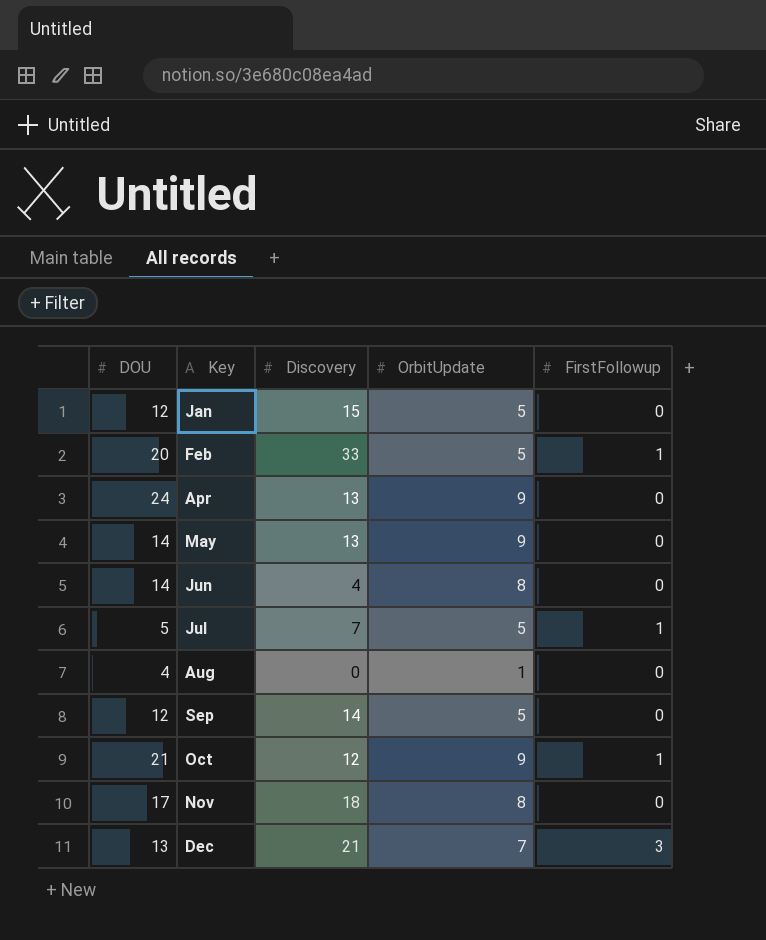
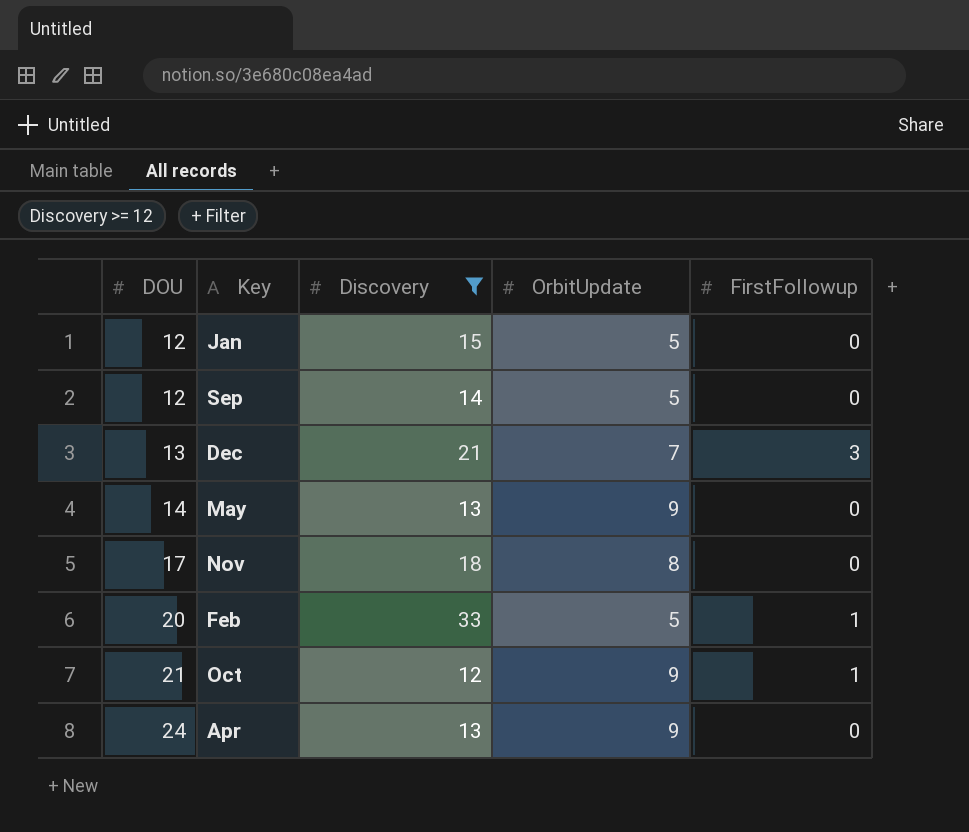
filter: none -> Discovery >= 12
row order: Key ascending -> DOU ascending

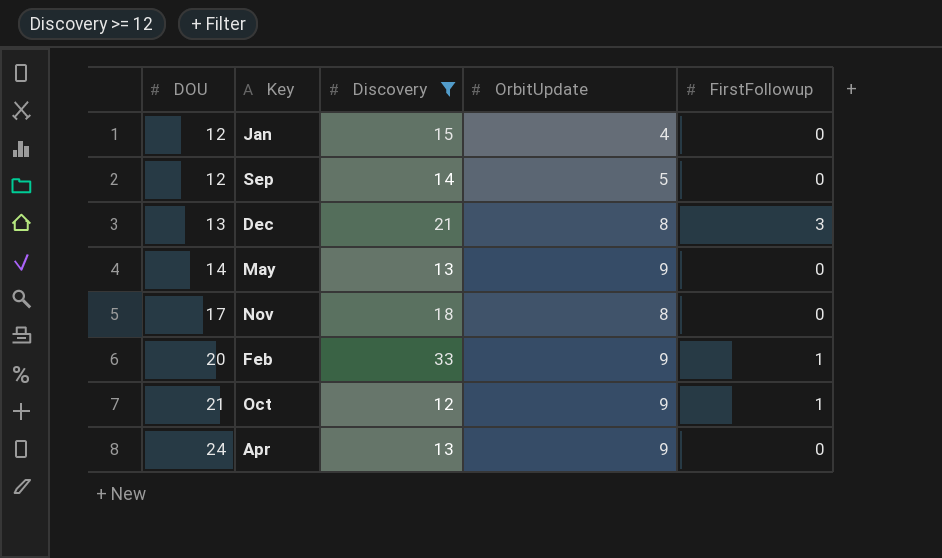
Jan | OrbitUpdate: 5 -> 4
Dec | OrbitUpdate: 7 -> 8
Feb | OrbitUpdate: 5 -> 9

